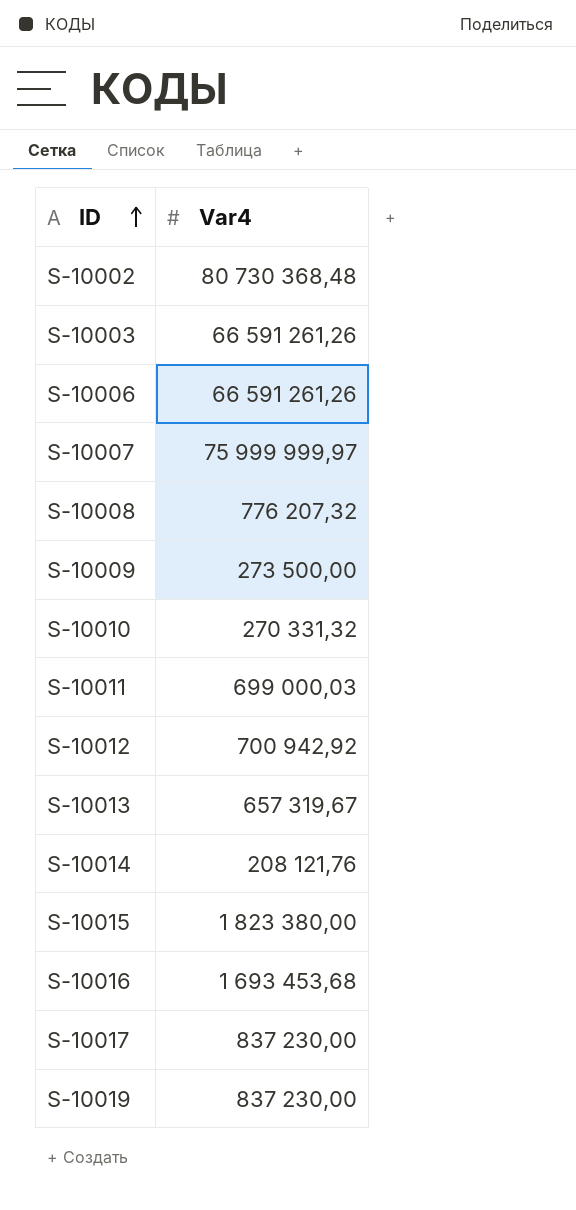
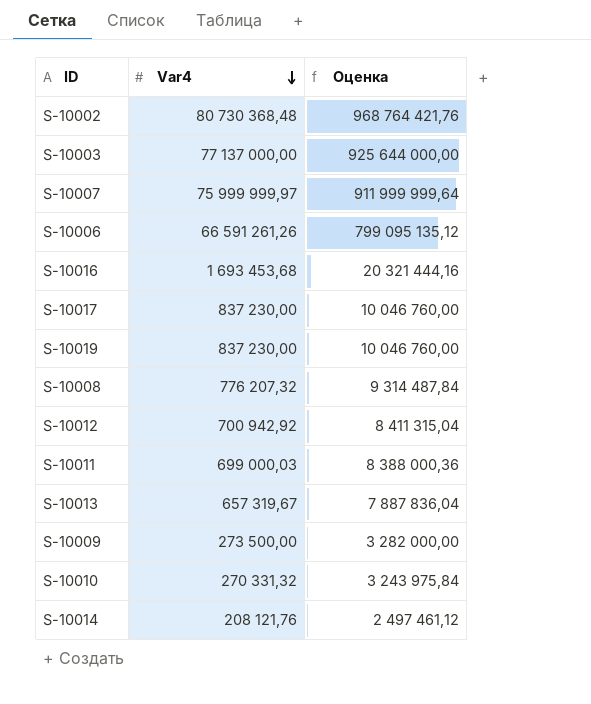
row order: ID ascending -> Var4 descending
column Оценка | formula: none -> [Var4] * 12
row S-10015: 1 823 380,00 -> none
S-10003 | Var4: 66 591 261,26 -> 77 137 000,00

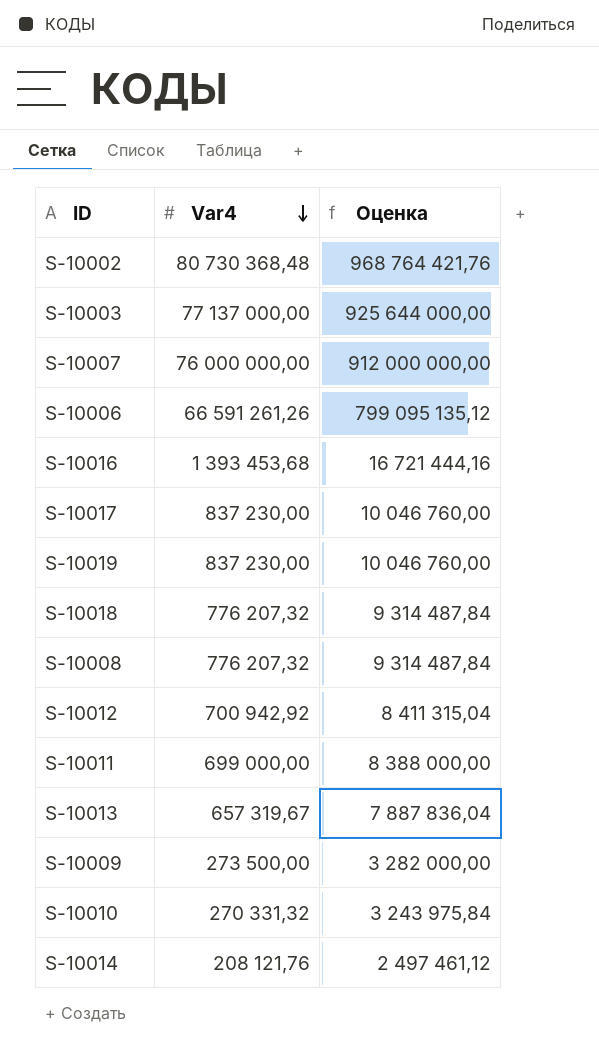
S-10007 | Var4: 75 999 999,97 -> 76 000 000,00
S-10007 | Оценка: 911 999 999,64 -> 912 000 000,00
S-10016 | Var4: 1 693 453,68 -> 1 393 453,68
S-10016 | Оценка: 20 321 444,16 -> 16 721 444,16
row S-10018: none -> 776 207,32 | 9 314 487,84
S-10011 | Var4: 699 000,03 -> 699 000,00
S-10011 | Оценка: 8 388 000,36 -> 8 388 000,00

